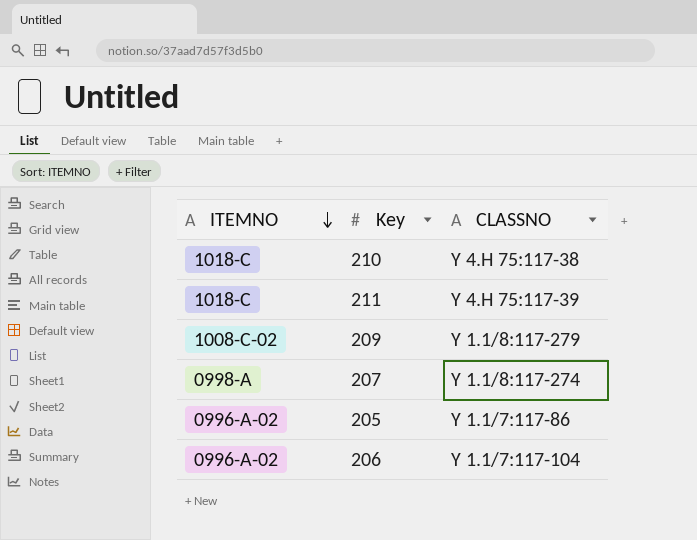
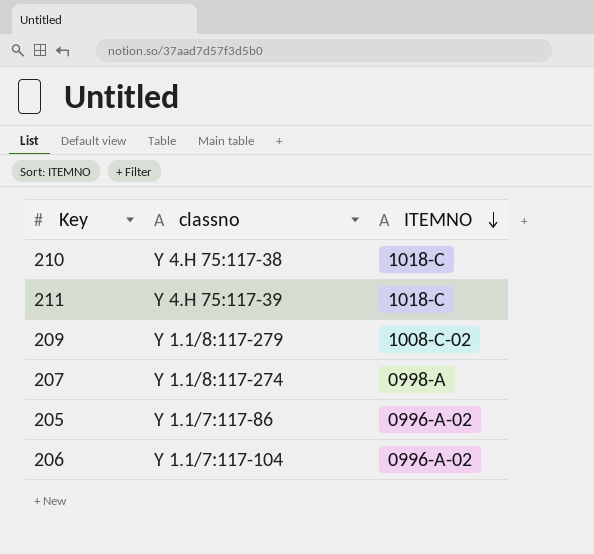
column name: CLASSNO -> classno
column ITEMNO | position: 1 -> 3

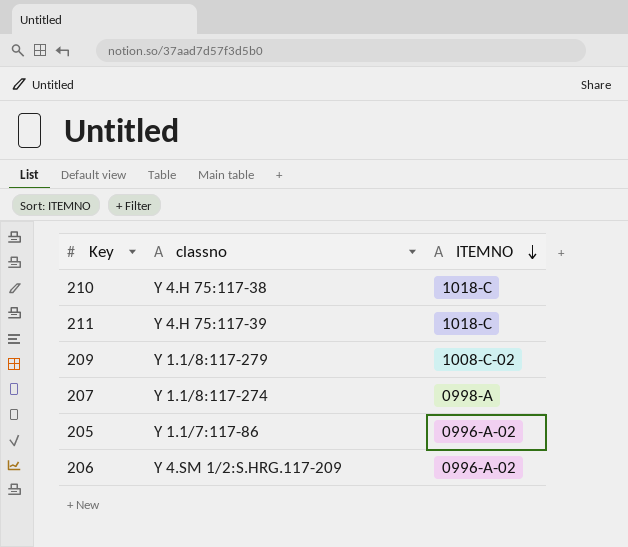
206 | classno: Y 1.1/7:117-104 -> Y 4.SM 1/2:S.HRG.117-209

